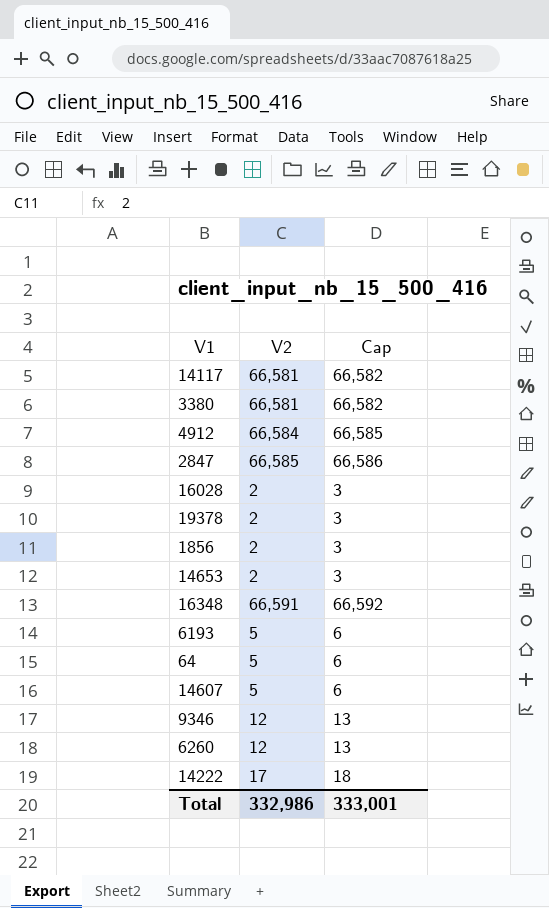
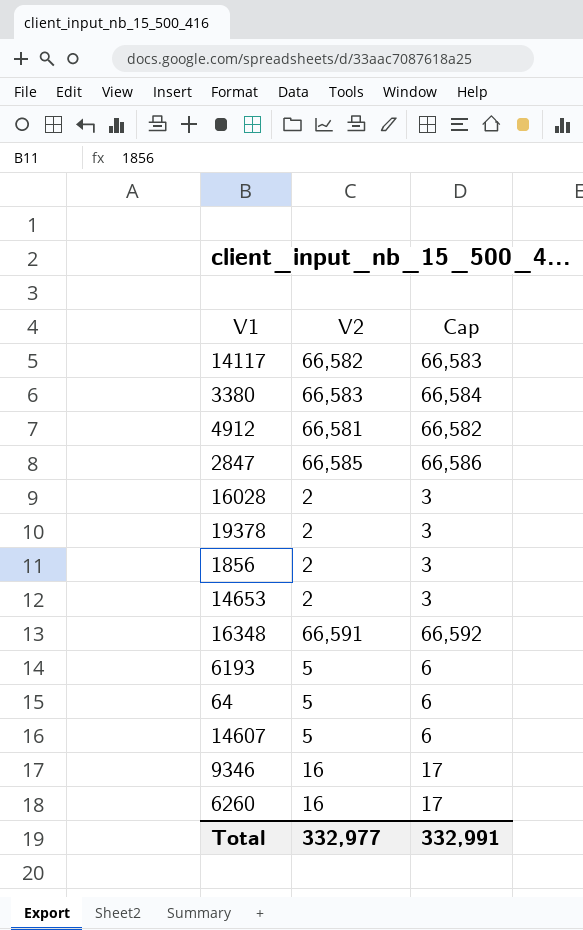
row 14222: 17 | 18 -> none
14117 | V2: 66,581 -> 66,582
14117 | Cap: 66,582 -> 66,583
3380 | V2: 66,581 -> 66,583
3380 | Cap: 66,582 -> 66,584
4912 | V2: 66,584 -> 66,581
4912 | Cap: 66,585 -> 66,582
9346 | V2: 12 -> 16
9346 | Cap: 13 -> 17
6260 | V2: 12 -> 16
6260 | Cap: 13 -> 17
Total | V2: 332,986 -> 332,977
Total | Cap: 333,001 -> 332,991

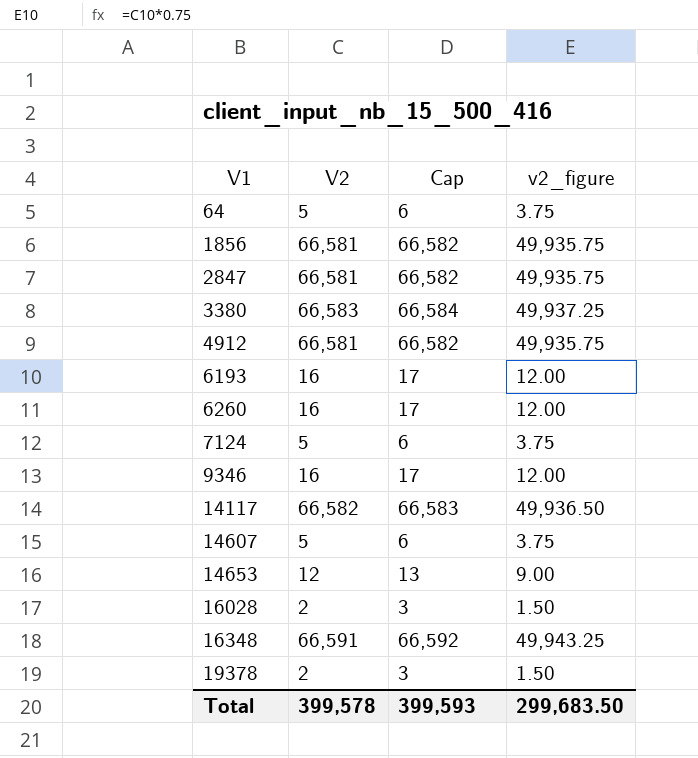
row order: none -> V1 ascending
column v2_figure | formula: none -> [V2] * 0.75
1856 | V2: 2 -> 66,581
1856 | Cap: 3 -> 66,582
2847 | V2: 66,585 -> 66,581
2847 | Cap: 66,586 -> 66,582
6193 | V2: 5 -> 16
6193 | Cap: 6 -> 17
row 7124: none -> 5 | 6 | 3.75
14653 | V2: 2 -> 12
14653 | Cap: 3 -> 13
Total | V2: 332,977 -> 399,578
Total | Cap: 332,991 -> 399,593

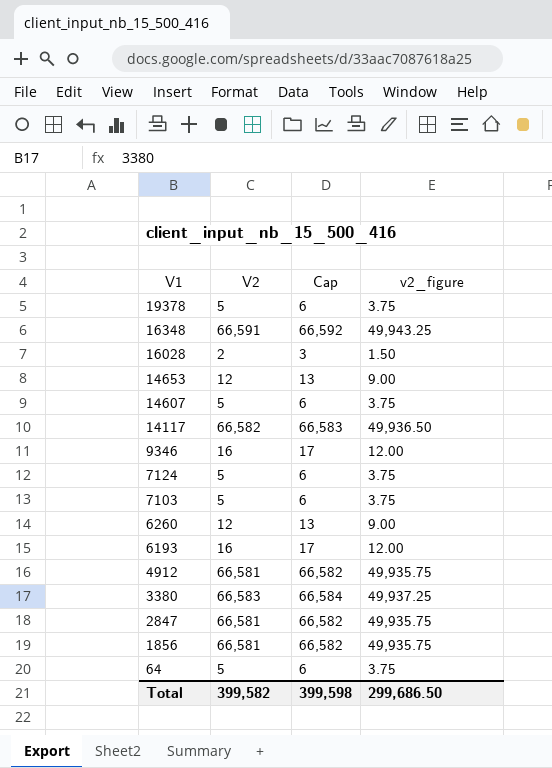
row order: V1 ascending -> V1 descending
19378 | V2: 2 -> 5
19378 | Cap: 3 -> 6
19378 | v2_figure: 1.50 -> 3.75
row 7103: none -> 5 | 6 | 3.75
6260 | V2: 16 -> 12
6260 | Cap: 17 -> 13
6260 | v2_figure: 12.00 -> 9.00
Total | V2: 399,578 -> 399,582
Total | Cap: 399,593 -> 399,598
Total | v2_figure: 299,683.50 -> 299,686.50

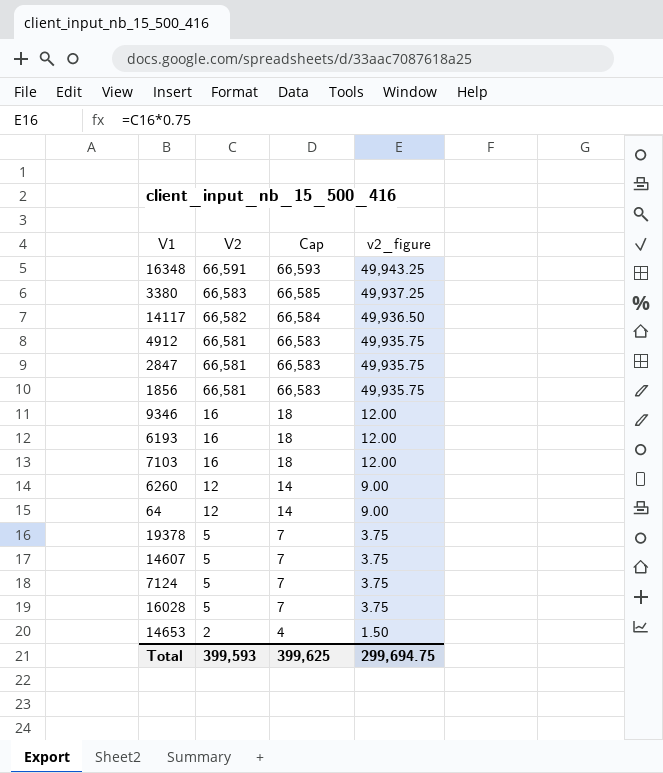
row order: V1 descending -> V2 descending
column Cap | formula: [V2] + 1 -> [V2] + 2
7103 | V2: 5 -> 16
7103 | v2_figure: 3.75 -> 12.00
64 | V2: 5 -> 12
64 | v2_figure: 3.75 -> 9.00
16028 | V2: 2 -> 5
16028 | v2_figure: 1.50 -> 3.75
14653 | V2: 12 -> 2
14653 | v2_figure: 9.00 -> 1.50
Total | V2: 399,582 -> 399,593
Total | Cap: 399,598 -> 399,625
Total | v2_figure: 299,686.50 -> 299,694.75

